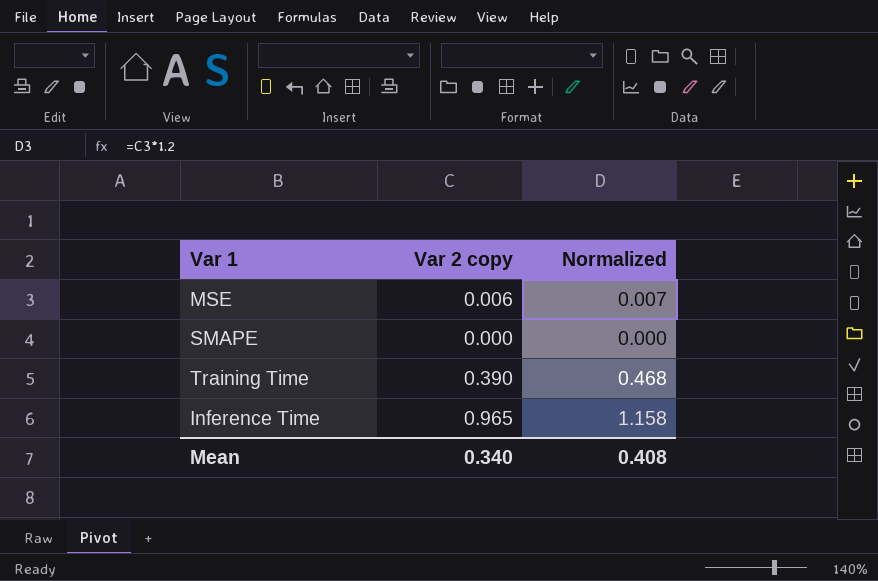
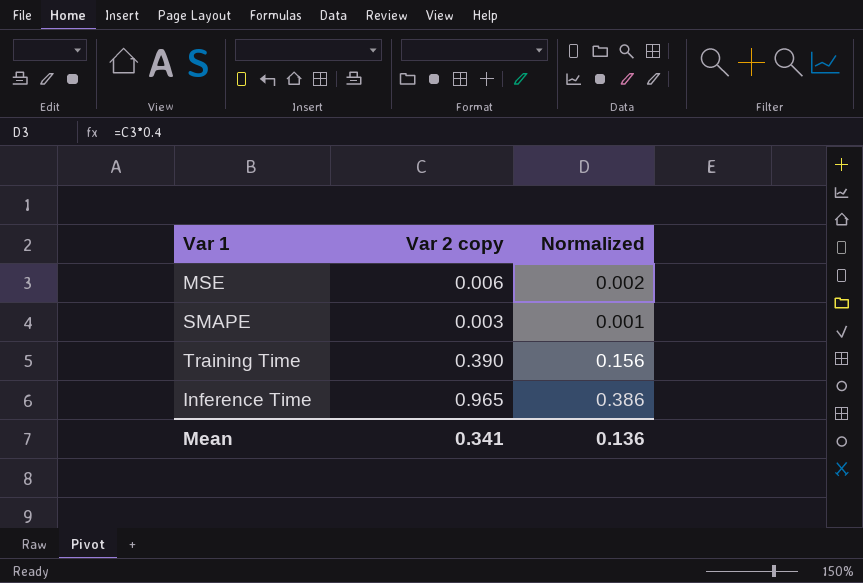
column Normalized | formula: [Var 2 copy] * 1.2 -> [Var 2 copy] * 0.4
SMAPE | Var 2 copy: 0.000 -> 0.003
Mean | Var 2 copy: 0.340 -> 0.341
Mean | Normalized: 0.408 -> 0.136

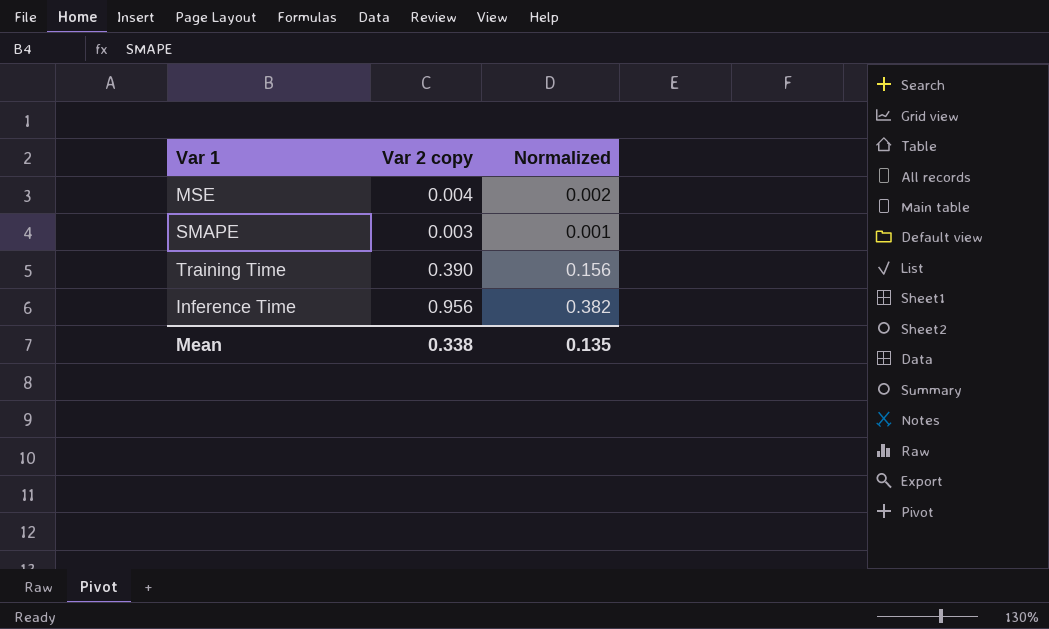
MSE | Var 2 copy: 0.006 -> 0.004
Inference Time | Var 2 copy: 0.965 -> 0.956
Inference Time | Normalized: 0.386 -> 0.382
Mean | Var 2 copy: 0.341 -> 0.338
Mean | Normalized: 0.136 -> 0.135

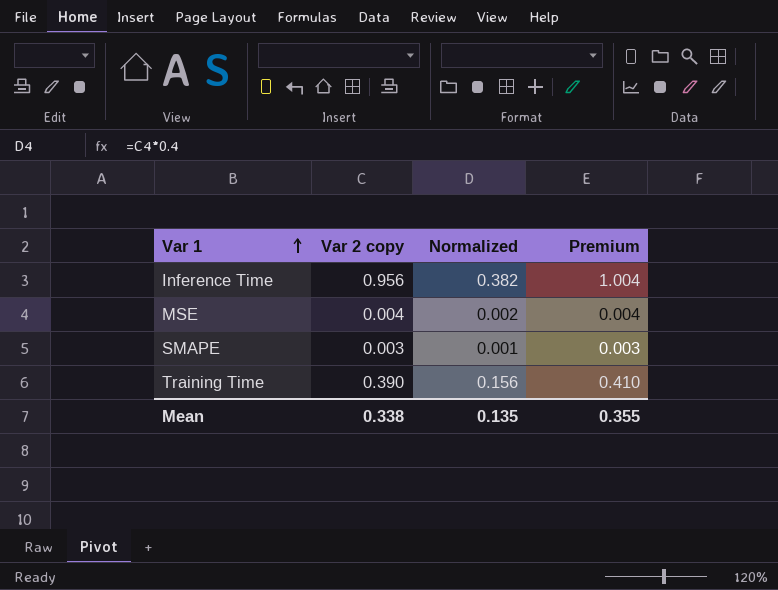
row order: none -> Var 1 ascending
column Premium | formula: none -> [Var 2 copy] * 1.05

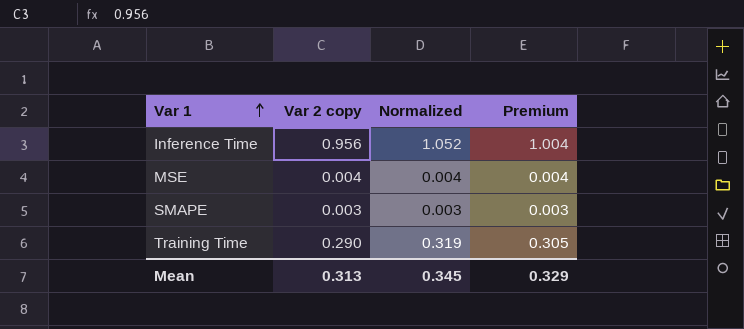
column Normalized | formula: [Var 2 copy] * 0.4 -> [Var 2 copy] * 1.1
Training Time | Var 2 copy: 0.390 -> 0.290
Training Time | Premium: 0.410 -> 0.305
Mean | Var 2 copy: 0.338 -> 0.313
Mean | Normalized: 0.135 -> 0.345
Mean | Premium: 0.355 -> 0.329

